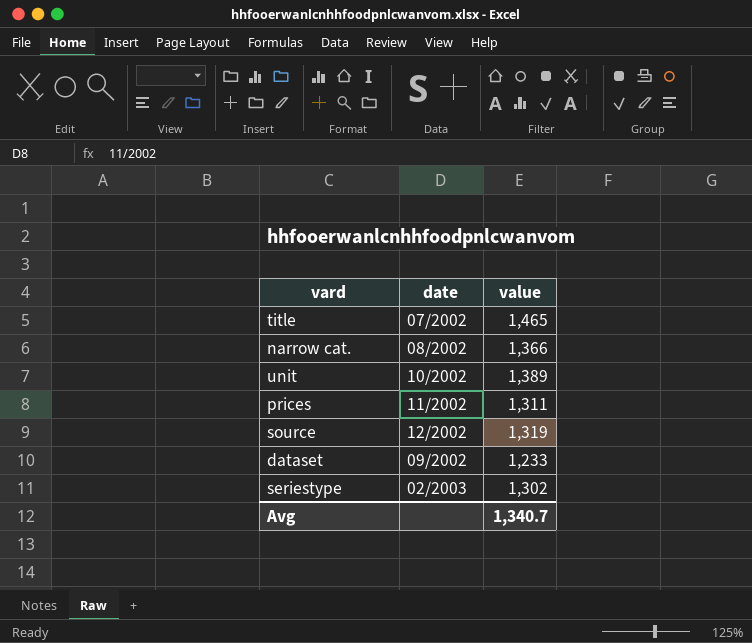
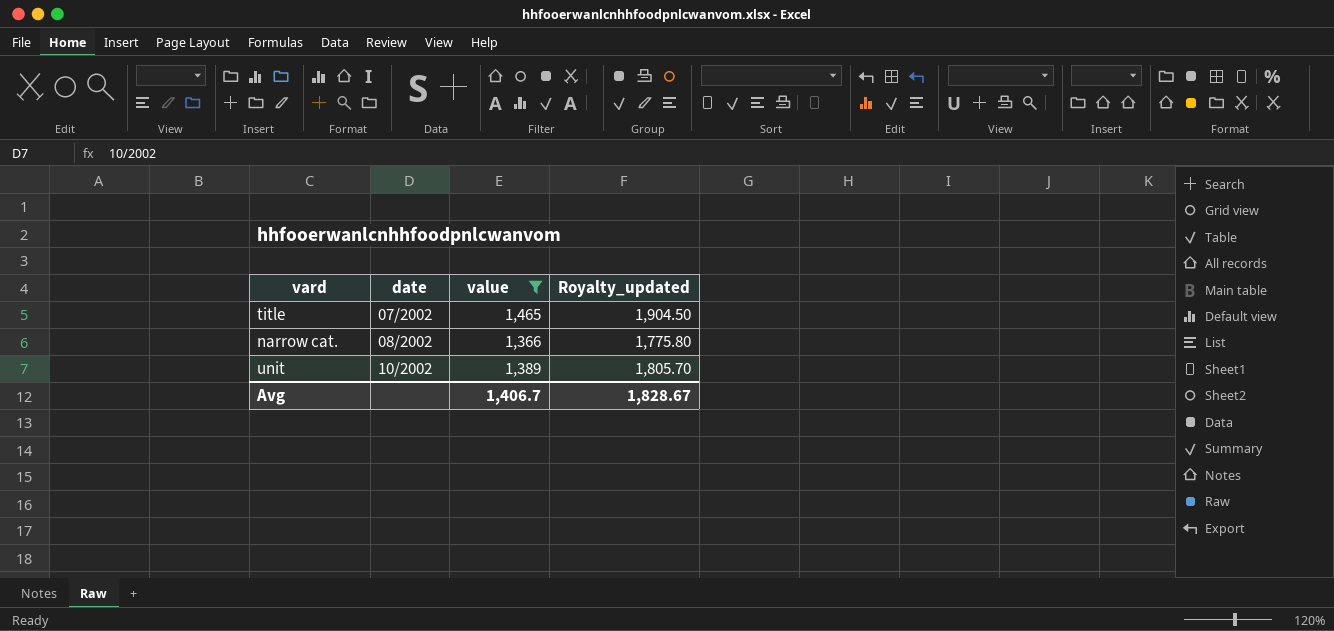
filter: none -> value >= 1,366
column Royalty_updated | formula: none -> [value] * 1.3
Avg | value: 1,340.7 -> 1,406.7

